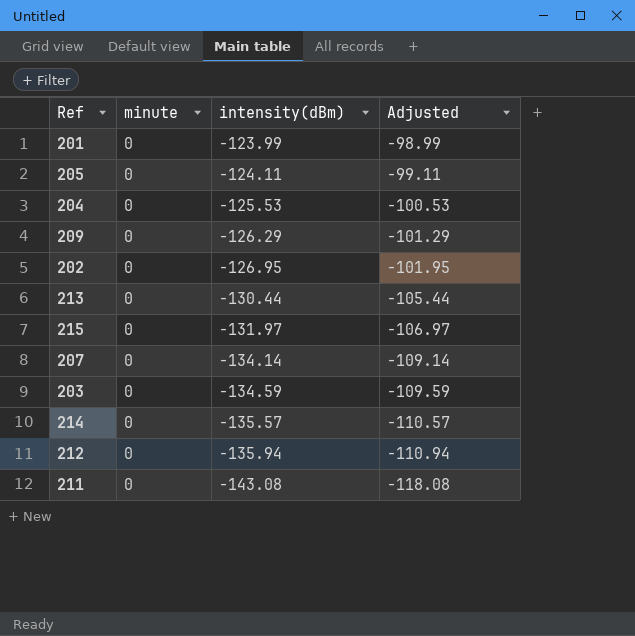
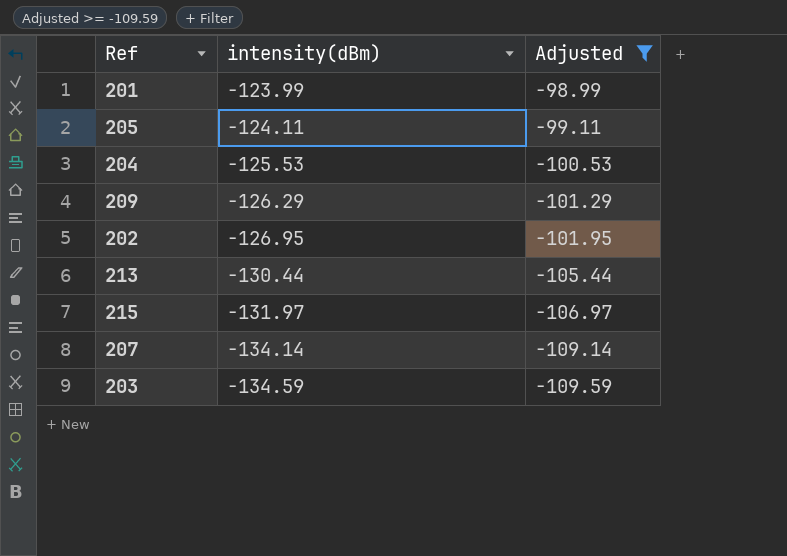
filter: none -> Adjusted >= -109.59
column minute | position: 2 -> none

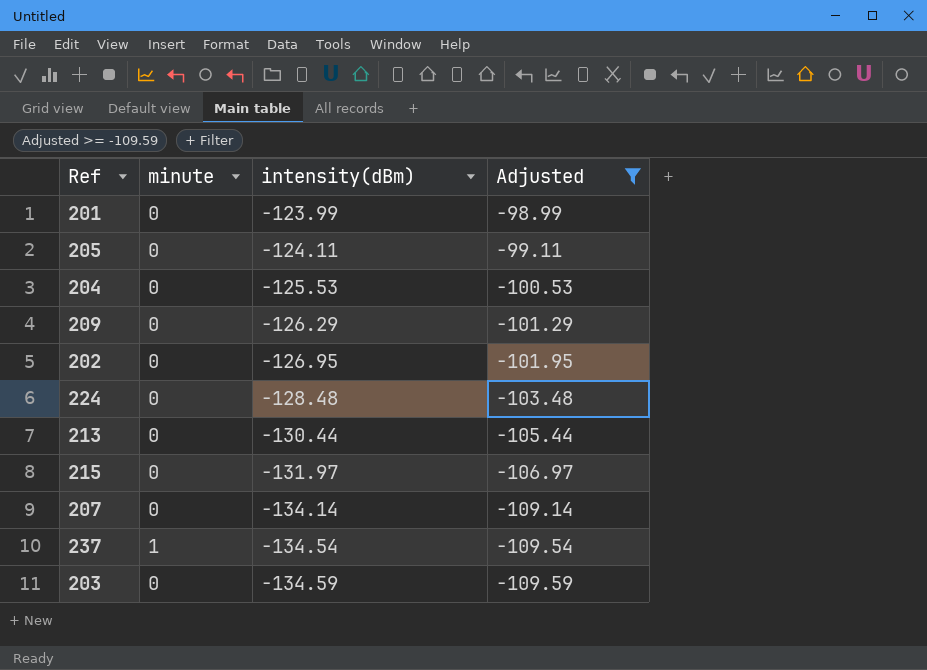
column minute | position: none -> 2
row 224: none -> 0 | -128.48 | -103.48
row 237: none -> 1 | -134.54 | -109.54

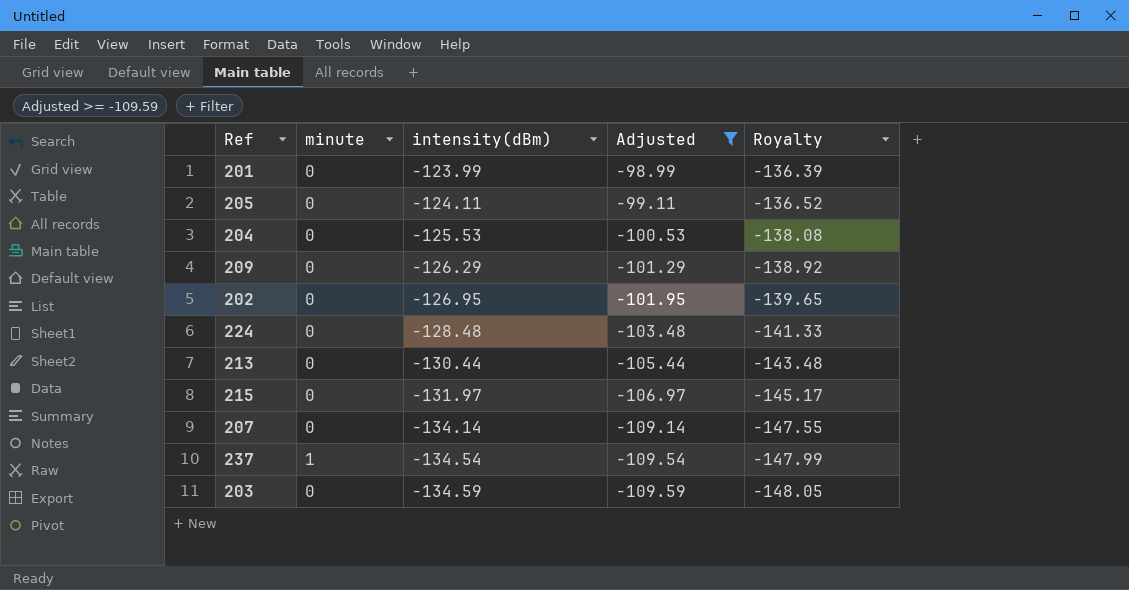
column Royalty | formula: none -> [intensity(dBm)] * 1.1

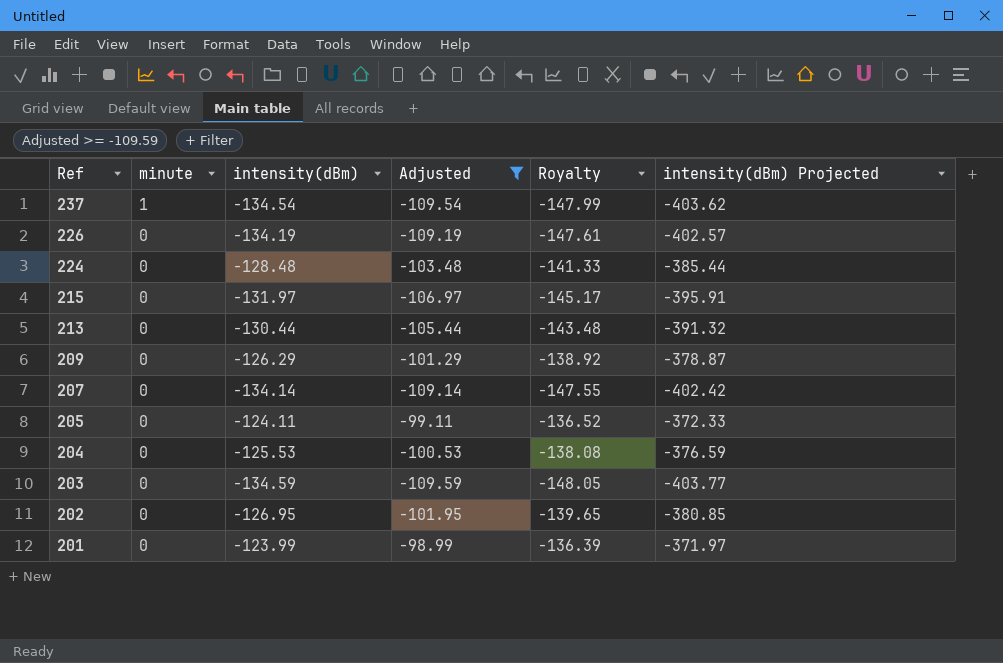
row order: intensity(dBm) descending -> Ref descending
column intensity(dBm) Projected | formula: none -> [intensity(dBm)] * 3
row 226: none -> 0 | -134.19 | -109.19 | -147.61 | -402.57

